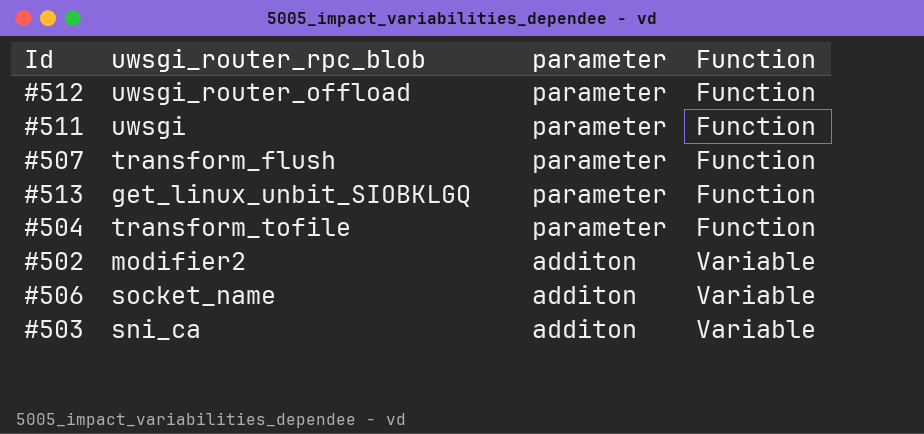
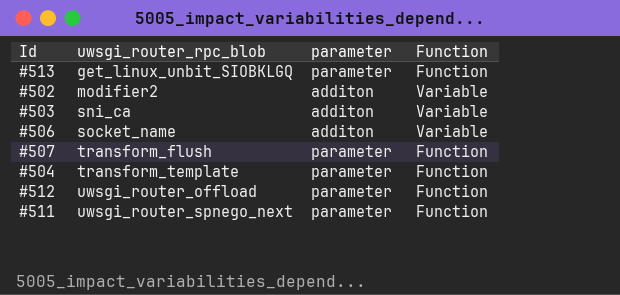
row order: parameter descending -> uwsgi_router_rpc_blob ascending
#504 | uwsgi_router_rpc_blob: transform_tofile -> transform_template
#511 | uwsgi_router_rpc_blob: uwsgi -> uwsgi_router_spnego_next

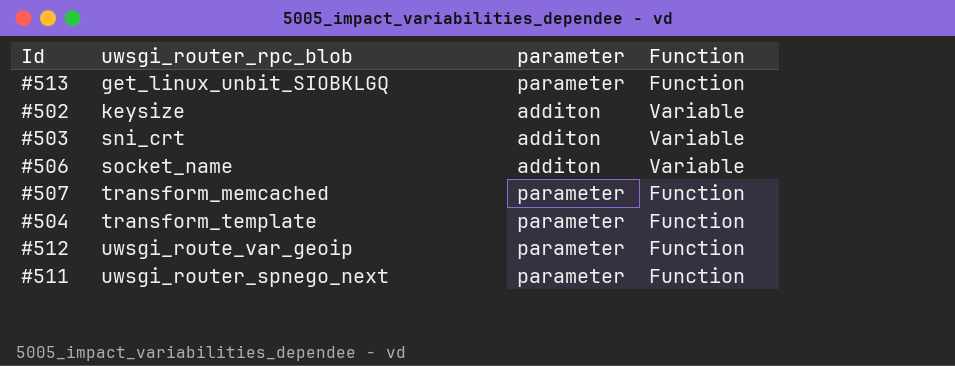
#502 | uwsgi_router_rpc_blob: modifier2 -> keysize
#503 | uwsgi_router_rpc_blob: sni_ca -> sni_crt
#507 | uwsgi_router_rpc_blob: transform_flush -> transform_memcached
#512 | uwsgi_router_rpc_blob: uwsgi_router_offload -> uwsgi_route_var_geoip

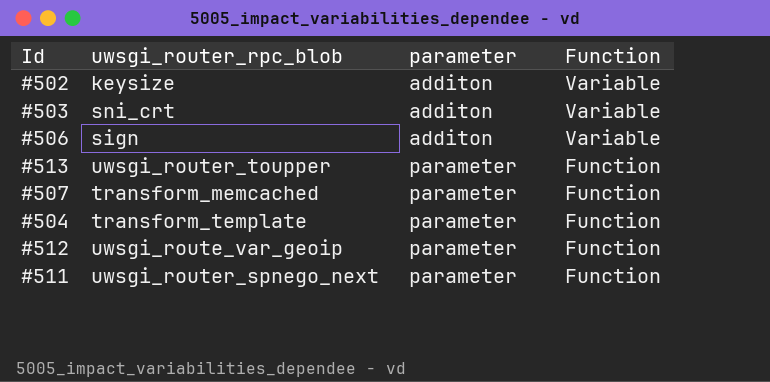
row order: uwsgi_router_rpc_blob ascending -> parameter ascending
#506 | uwsgi_router_rpc_blob: socket_name -> sign
#513 | uwsgi_router_rpc_blob: get_linux_unbit_SIOBKLGQ -> uwsgi_router_toupper

